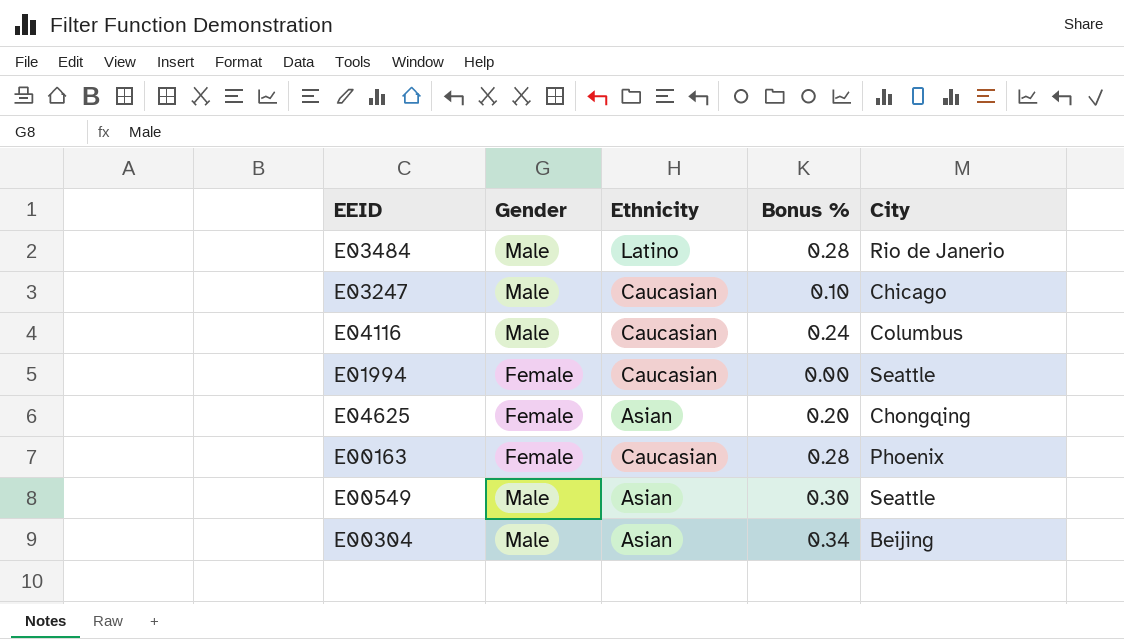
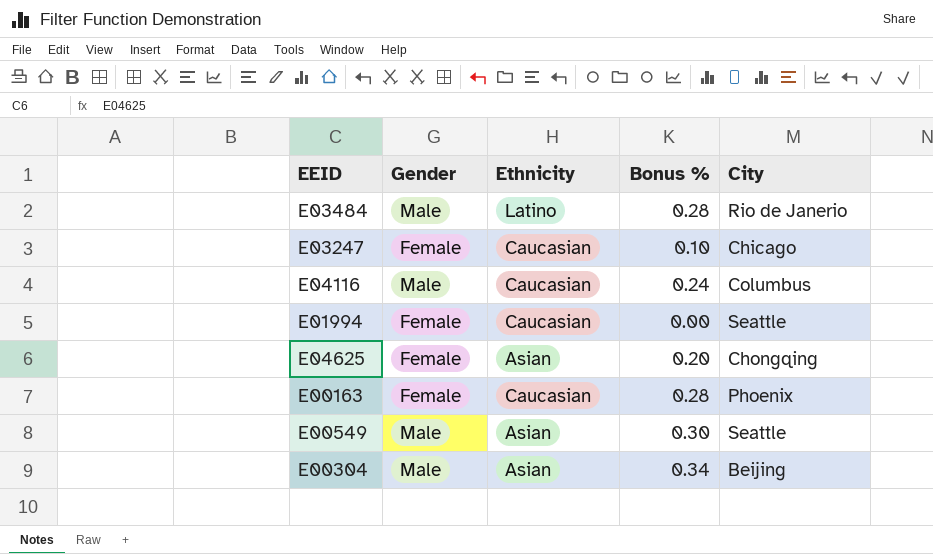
E03247 | Gender: Male -> Female

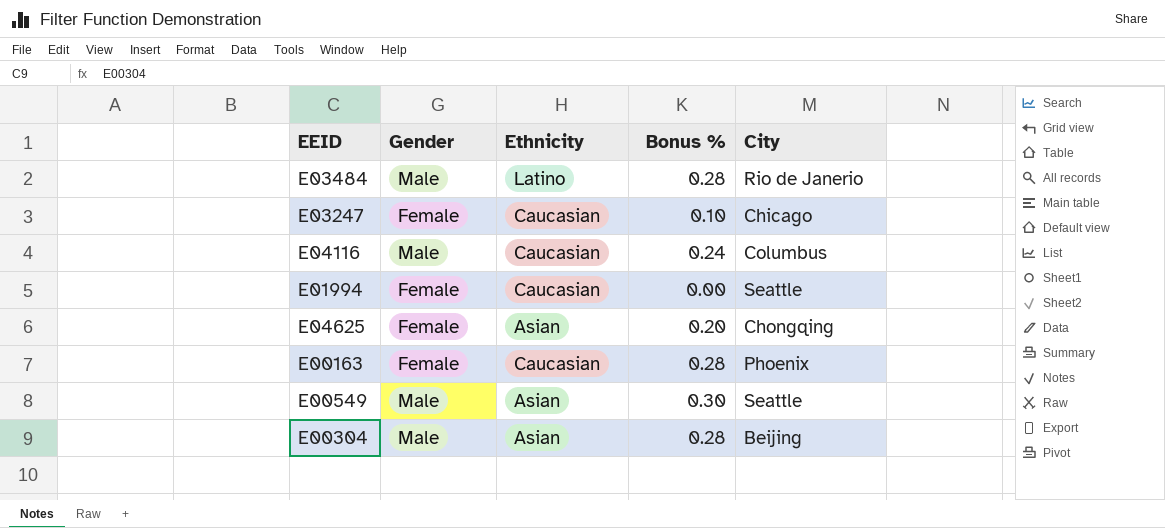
E00304 | Bonus %: 0.34 -> 0.28

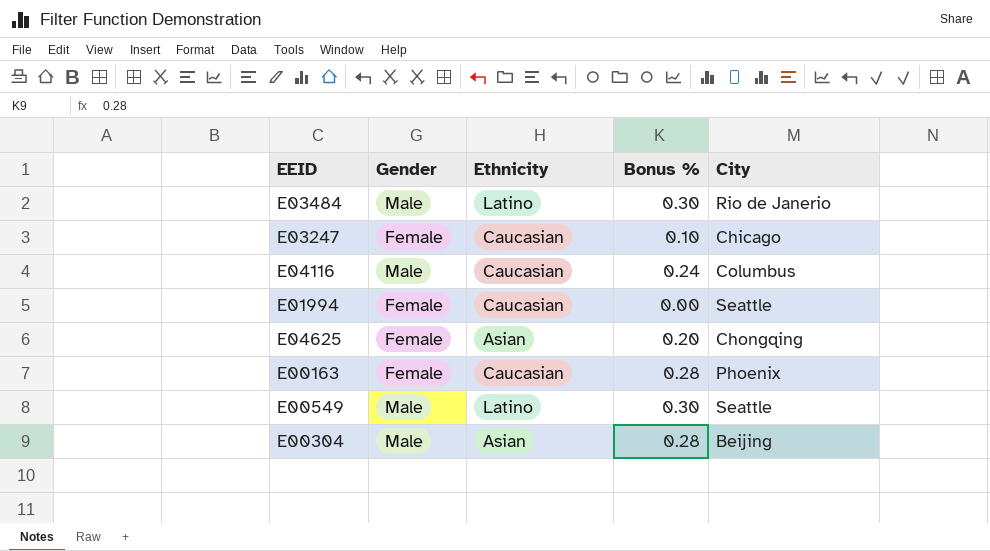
E03484 | Bonus %: 0.28 -> 0.30
E00549 | Ethnicity: Asian -> Latino

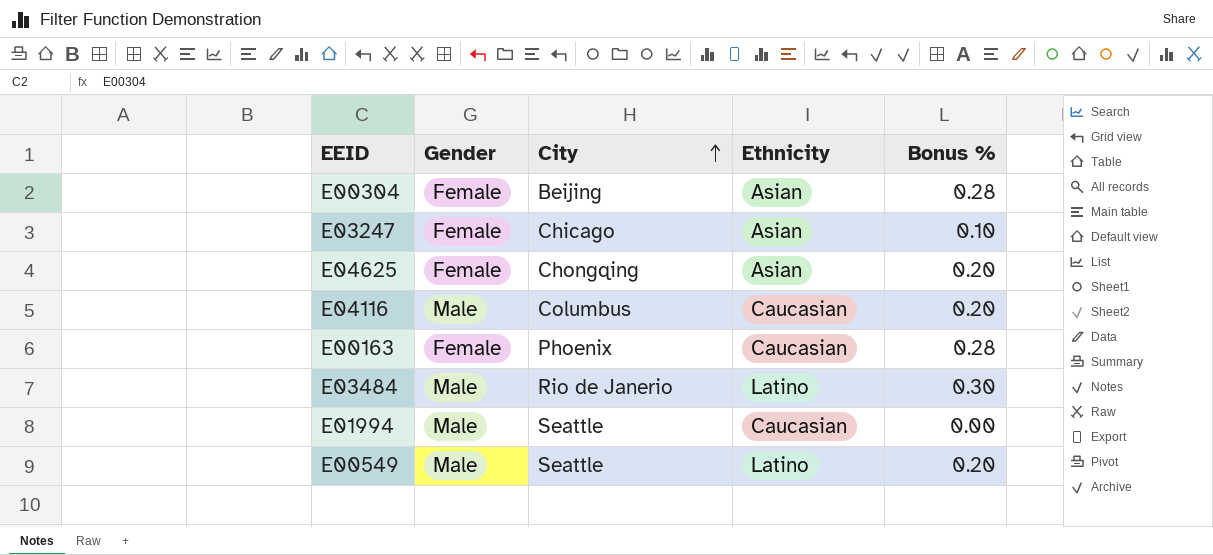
row order: none -> City ascending
column City | position: 5 -> 3
E00304 | Gender: Male -> Female
E03247 | Ethnicity: Caucasian -> Asian
E04116 | Bonus %: 0.24 -> 0.20
E01994 | Gender: Female -> Male
E00549 | Bonus %: 0.30 -> 0.20

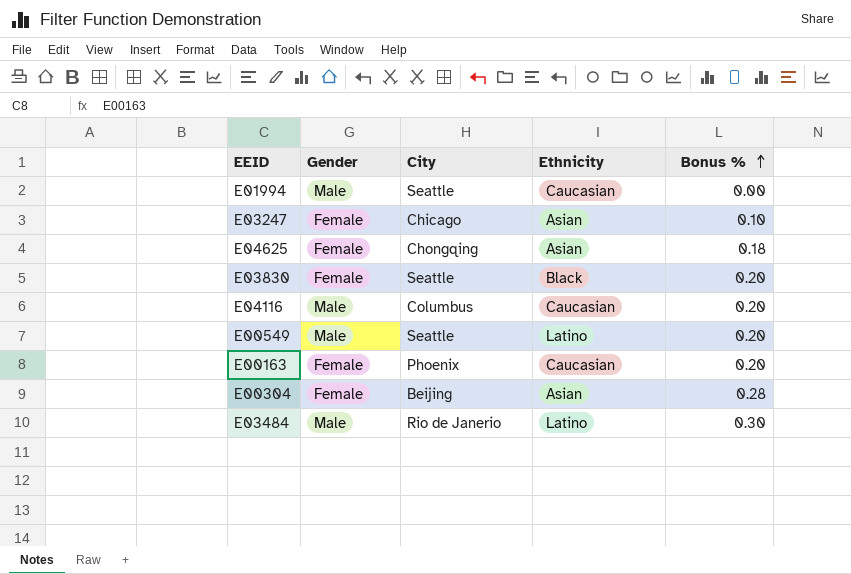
row order: City ascending -> Bonus % ascending
E04625 | Bonus %: 0.20 -> 0.18
row E03830: none -> Female | Seattle | Black | 0.20
E00163 | Bonus %: 0.28 -> 0.20

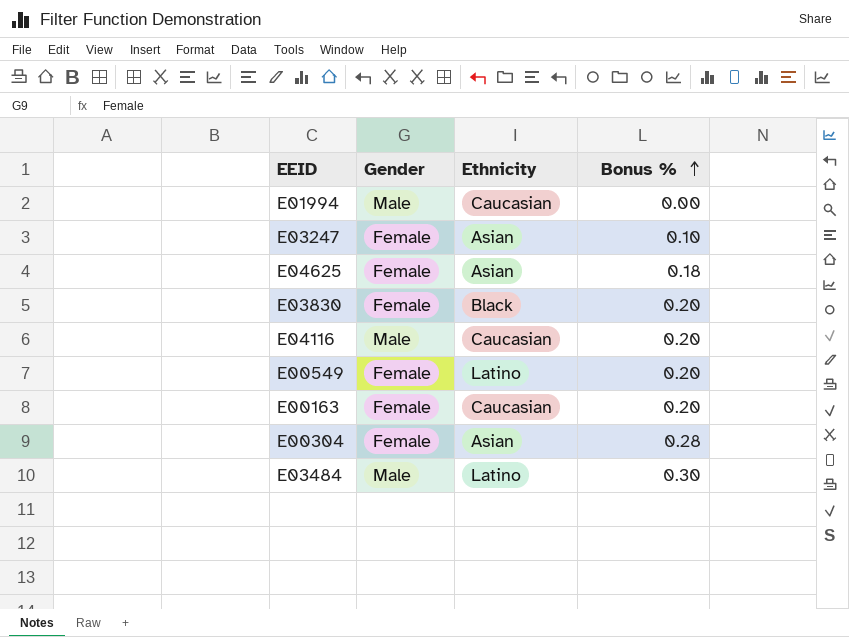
column City | position: 3 -> none
E00549 | Gender: Male -> Female

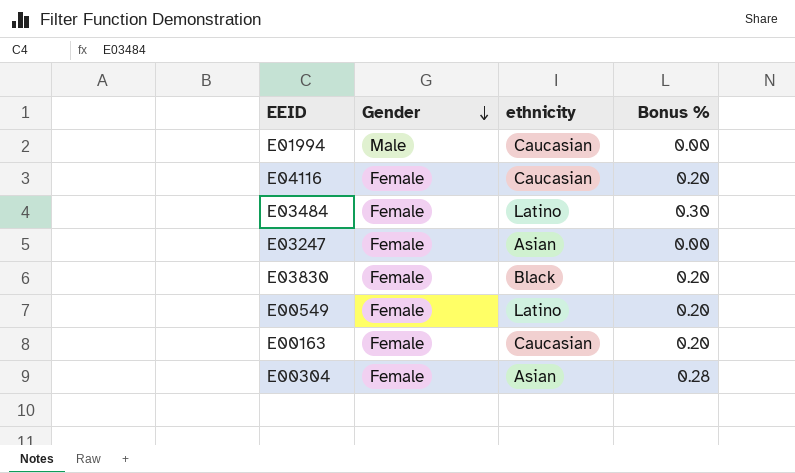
row order: Bonus % ascending -> Gender descending
column name: Ethnicity -> ethnicity
row E04625: Female | Asian | 0.18 -> none
E04116 | Gender: Male -> Female
E03484 | Gender: Male -> Female
E03247 | Bonus %: 0.10 -> 0.00

